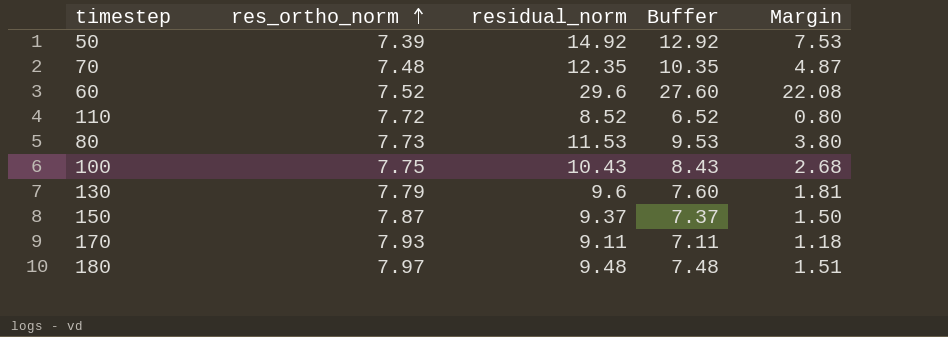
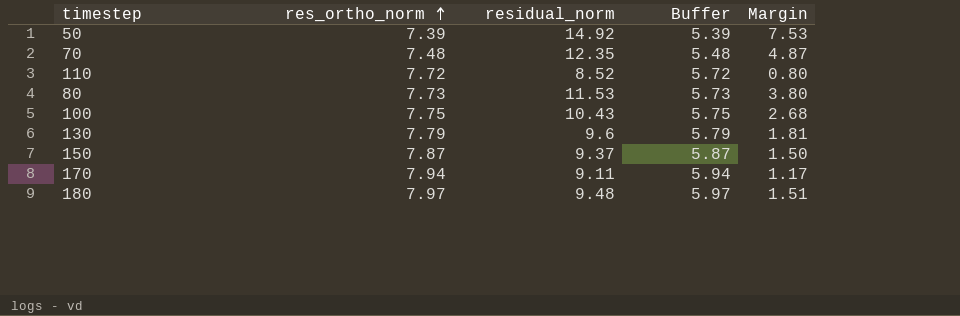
column Buffer | formula: [residual_norm] - 2 -> [res_ortho_norm] - 2
row 60: 7.52 | 29.6 | 27.60 | 22.08 -> none
170 | res_ortho_norm: 7.93 -> 7.94
170 | Margin: 1.18 -> 1.17

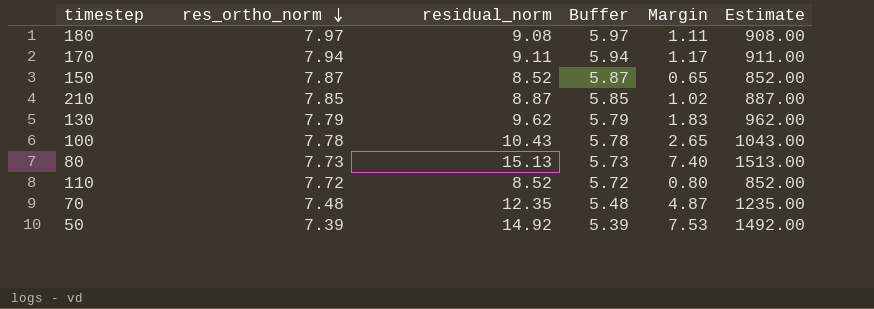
row order: res_ortho_norm ascending -> res_ortho_norm descending
column Estimate | formula: none -> [residual_norm] * 100
180 | residual_norm: 9.48 -> 9.08
180 | Margin: 1.51 -> 1.11
150 | residual_norm: 9.37 -> 8.52
150 | Margin: 1.50 -> 0.65
row 210: none -> 7.85 | 8.87 | 5.85 | 1.02 | 887.00
130 | residual_norm: 9.6 -> 9.62
130 | Margin: 1.81 -> 1.83
100 | res_ortho_norm: 7.75 -> 7.78
100 | Buffer: 5.75 -> 5.78
100 | Margin: 2.68 -> 2.65
80 | residual_norm: 11.53 -> 15.13
80 | Margin: 3.80 -> 7.40

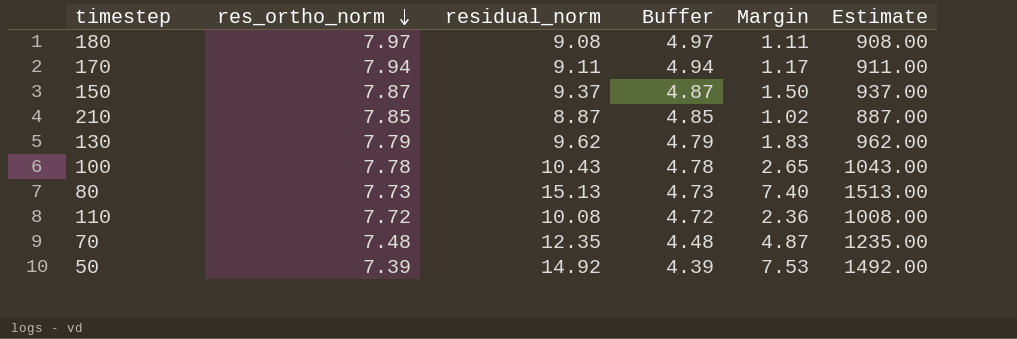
column Buffer | formula: [res_ortho_norm] - 2 -> [res_ortho_norm] - 3
150 | residual_norm: 8.52 -> 9.37
150 | Margin: 0.65 -> 1.50
150 | Estimate: 852.00 -> 937.00
110 | residual_norm: 8.52 -> 10.08
110 | Margin: 0.80 -> 2.36
110 | Estimate: 852.00 -> 1008.00

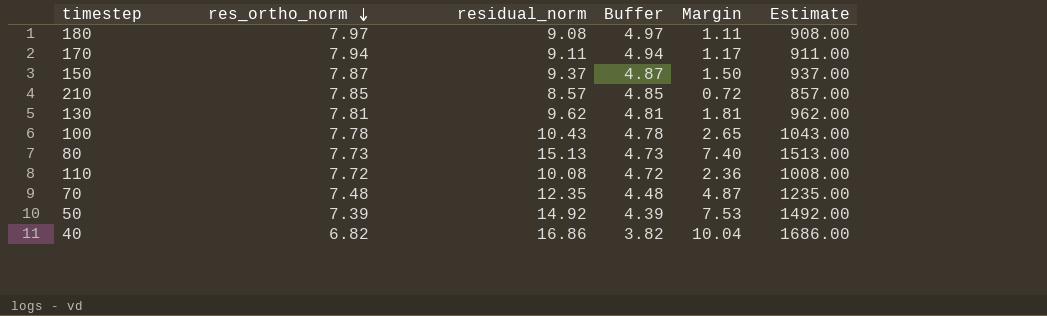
210 | residual_norm: 8.87 -> 8.57
210 | Margin: 1.02 -> 0.72
210 | Estimate: 887.00 -> 857.00
130 | res_ortho_norm: 7.79 -> 7.81
130 | Buffer: 4.79 -> 4.81
130 | Margin: 1.83 -> 1.81
row 40: none -> 6.82 | 16.86 | 3.82 | 10.04 | 1686.00

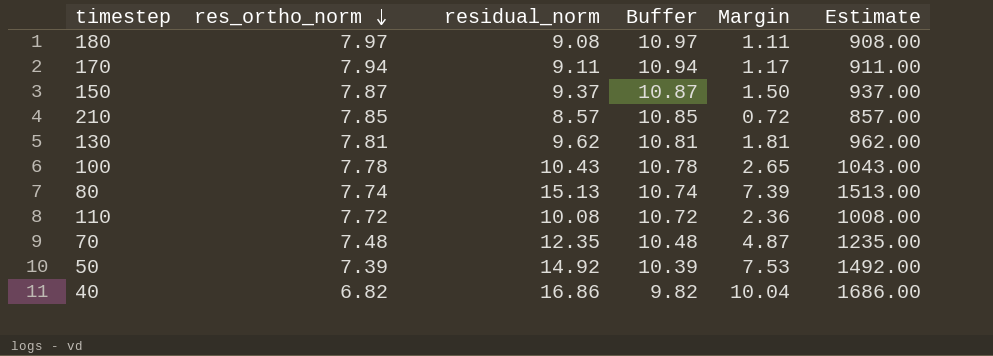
column Buffer | formula: [res_ortho_norm] - 3 -> [res_ortho_norm] + 3
80 | res_ortho_norm: 7.73 -> 7.74
80 | Margin: 7.40 -> 7.39

